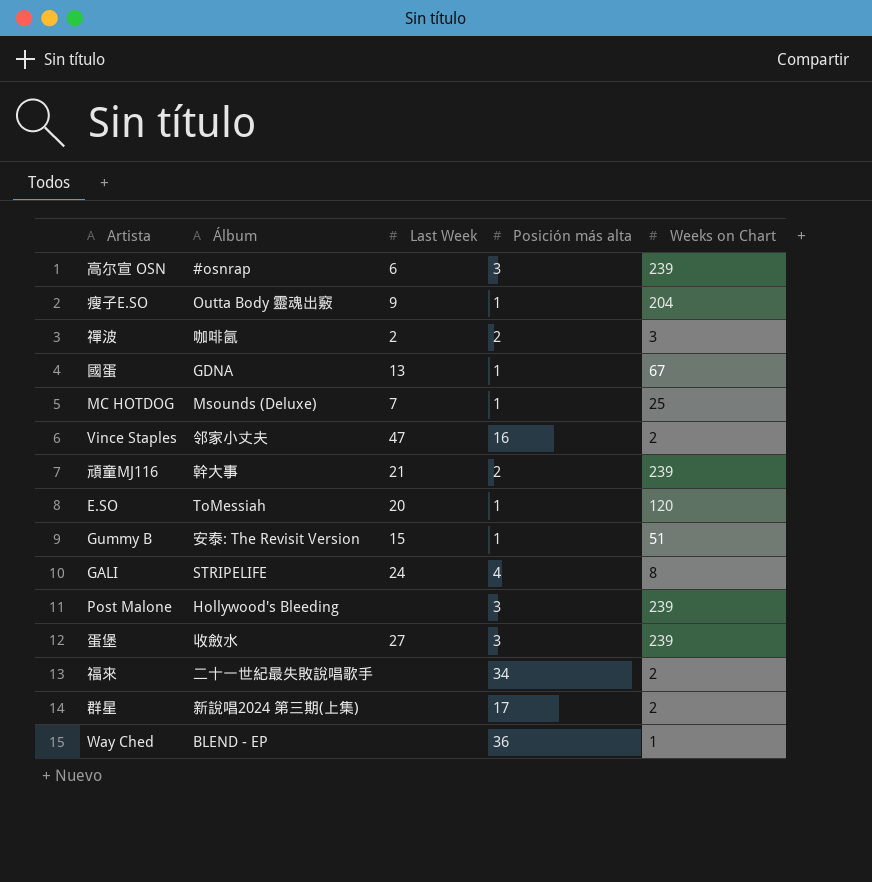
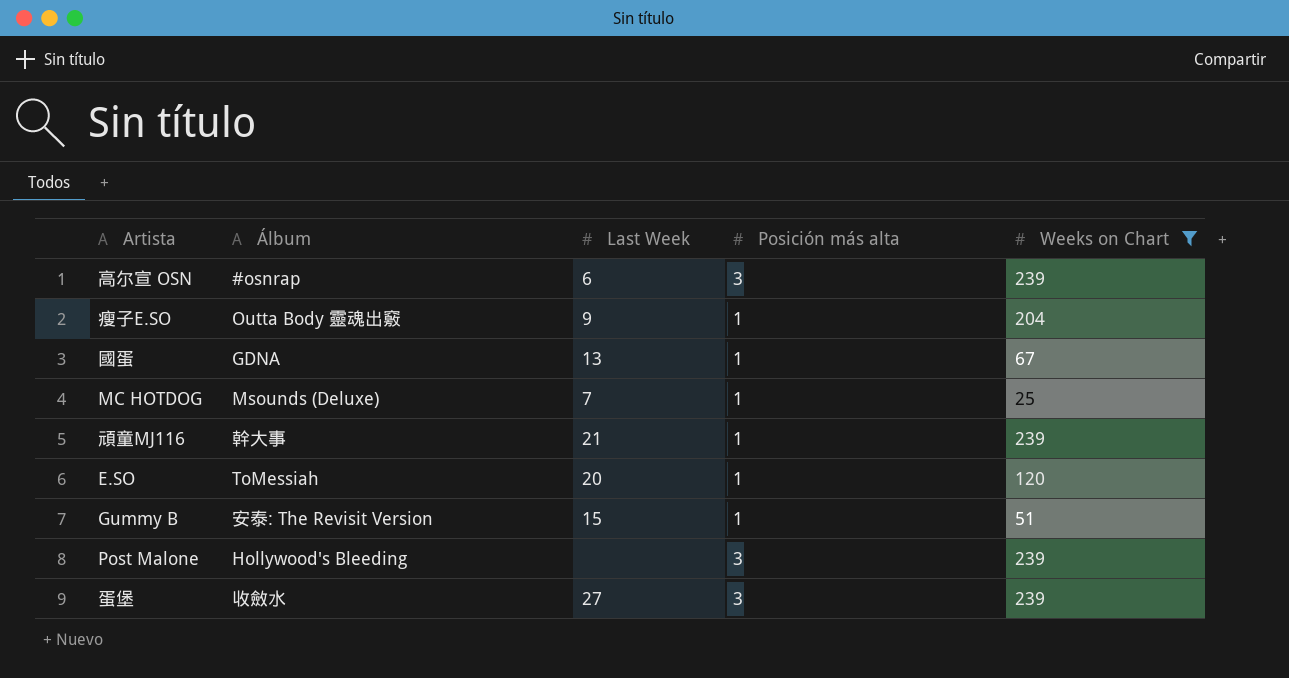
filter: none -> Weeks on Chart >= 25
頑童MJ116 | Posición más alta: 2 -> 1

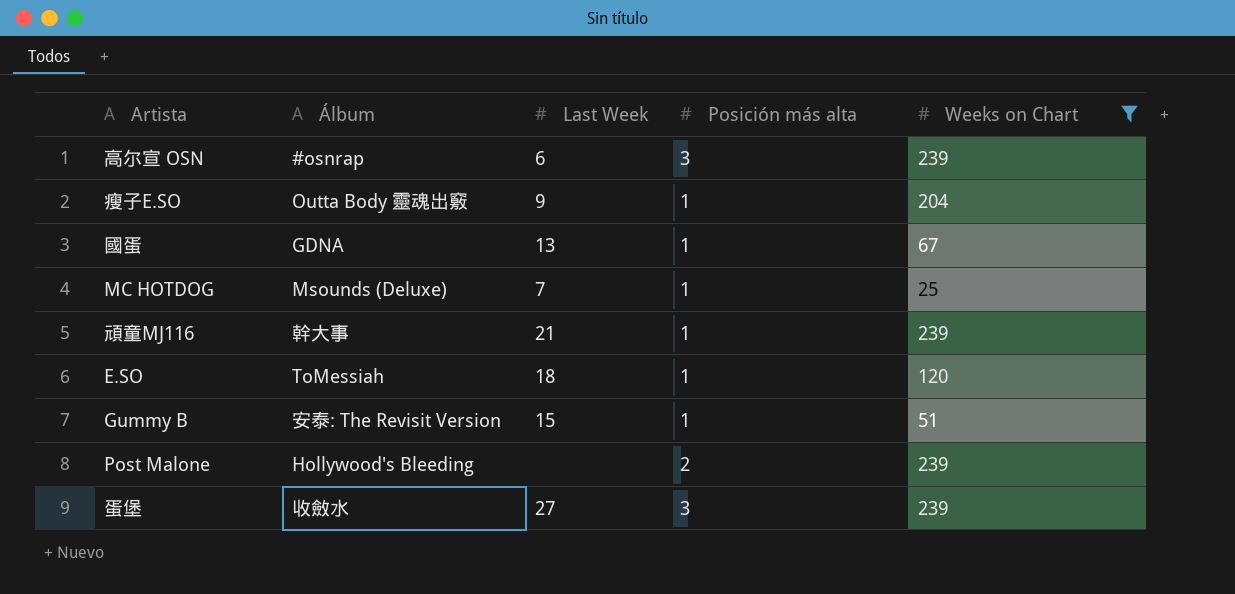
E.SO | Last Week: 20 -> 18
Post Malone | Posición más alta: 3 -> 2

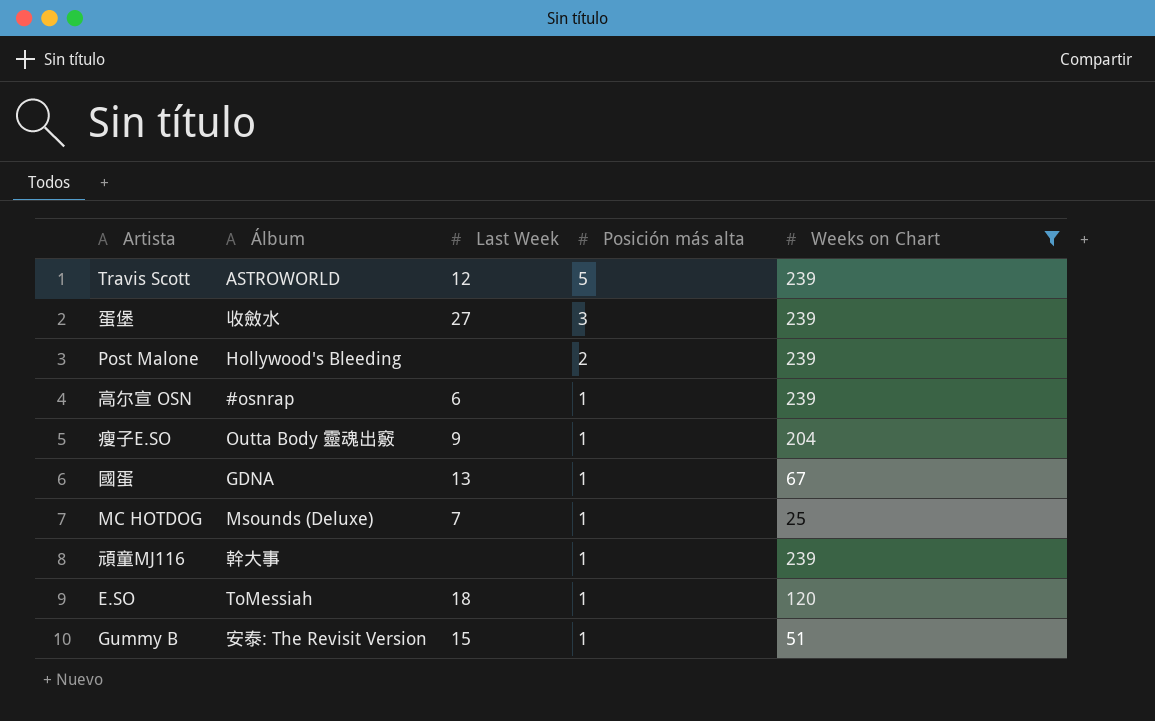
row order: none -> Posición más alta descending
row Travis Scott: none -> ASTROWORLD | 12 | 5 | 239
高尔宣 OSN | Posición más alta: 3 -> 1
頑童MJ116 | Last Week: 21 -> none

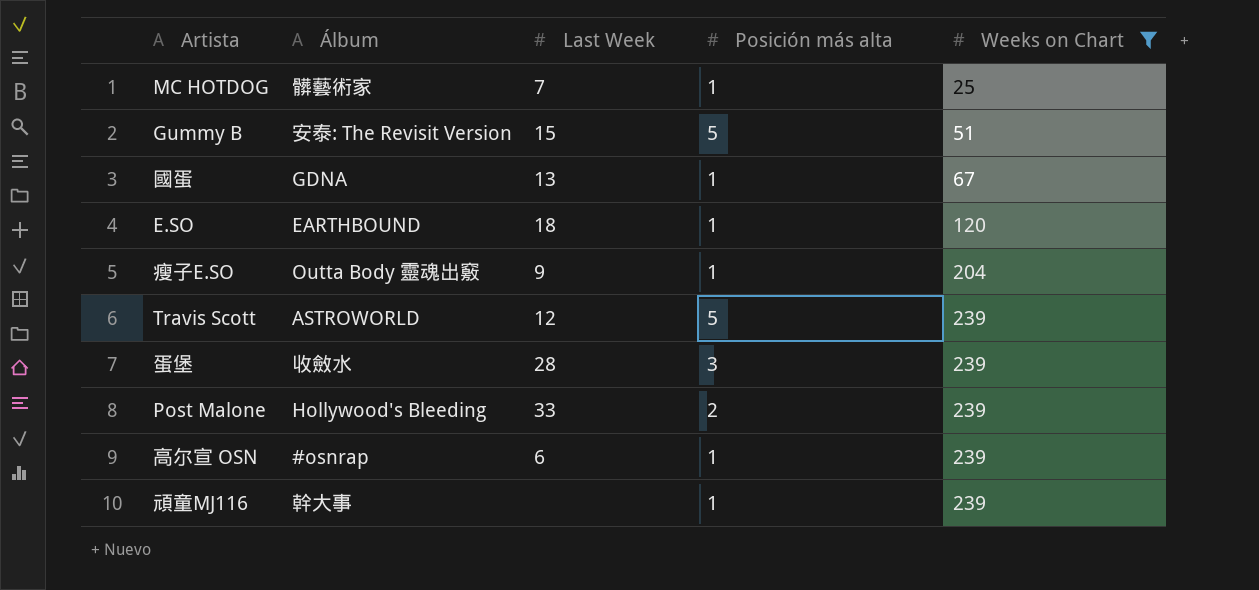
row order: Posición más alta descending -> Weeks on Chart ascending
MC HOTDOG | Álbum: Msounds (Deluxe) -> 髒藝術家
Gummy B | Posición más alta: 1 -> 5
E.SO | Álbum: ToMessiah -> EARTHBOUND
蛋堡 | Last Week: 27 -> 28
Post Malone | Last Week: none -> 33

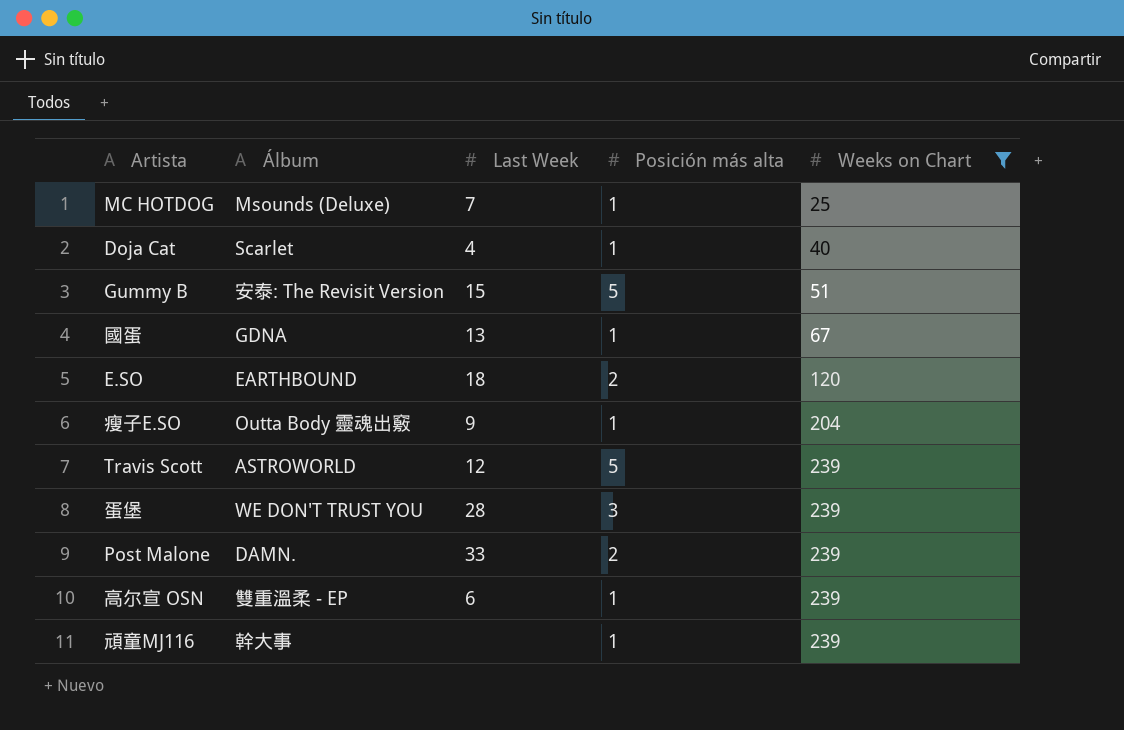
MC HOTDOG | Álbum: 髒藝術家 -> Msounds (Deluxe)
row Doja Cat: none -> Scarlet | 4 | 1 | 40
E.SO | Posición más alta: 1 -> 2
蛋堡 | Álbum: 收斂水 -> WE DON'T TRUST YOU
Post Malone | Álbum: Hollywood's Bleeding -> DAMN.
高尔宣 OSN | Álbum: #osnrap -> 雙重溫柔 - EP

